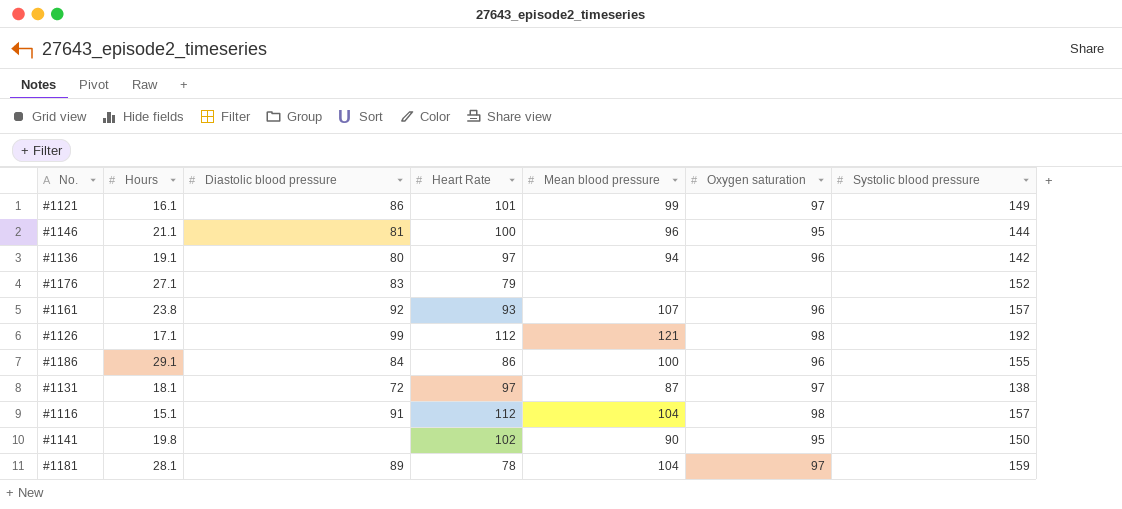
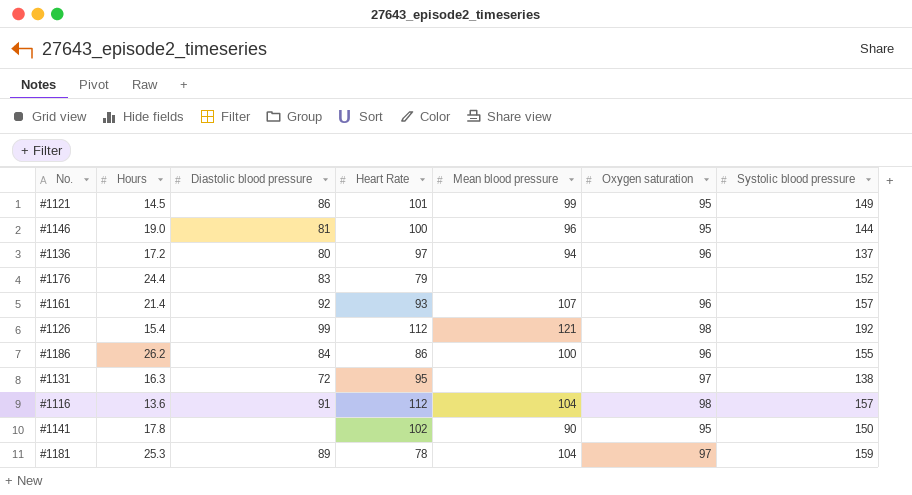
#1121 | Hours: 16.1 -> 14.5
#1121 | Oxygen saturation: 97 -> 95
#1146 | Hours: 21.1 -> 19.0
#1136 | Hours: 19.1 -> 17.2
#1136 | Systolic blood pressure: 142 -> 137
#1176 | Hours: 27.1 -> 24.4
#1161 | Hours: 23.8 -> 21.4
#1126 | Hours: 17.1 -> 15.4
#1186 | Hours: 29.1 -> 26.2
#1131 | Hours: 18.1 -> 16.3
#1131 | Heart Rate: 97 -> 95
#1131 | Mean blood pressure: 87 -> none
#1116 | Hours: 15.1 -> 13.6
#1141 | Hours: 19.8 -> 17.8
#1181 | Hours: 28.1 -> 25.3

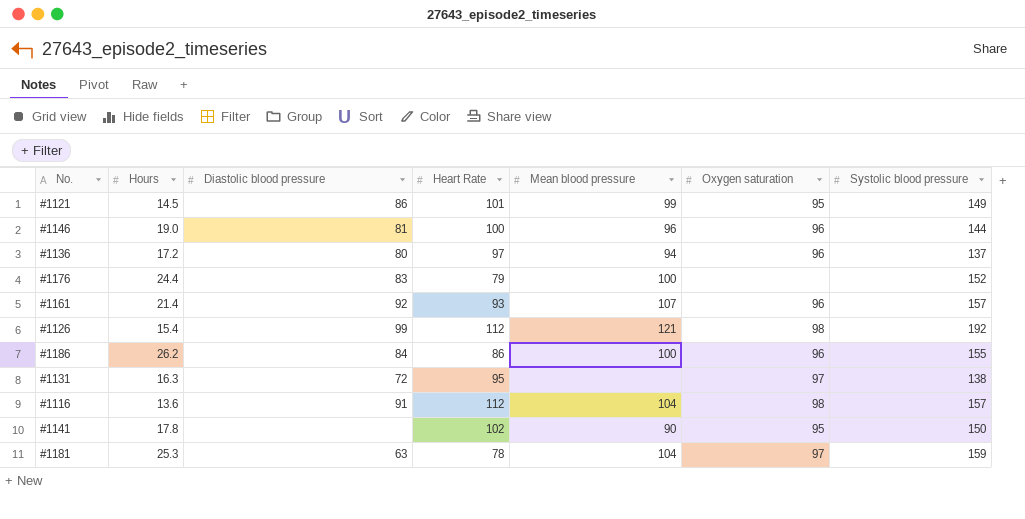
#1146 | Oxygen saturation: 95 -> 96
#1176 | Mean blood pressure: none -> 100
#1181 | Diastolic blood pressure: 89 -> 63

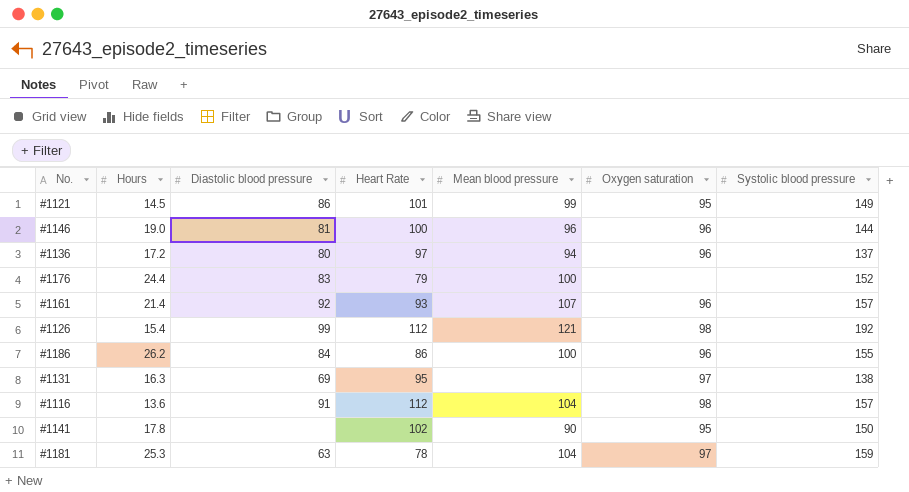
#1131 | Diastolic blood pressure: 72 -> 69

